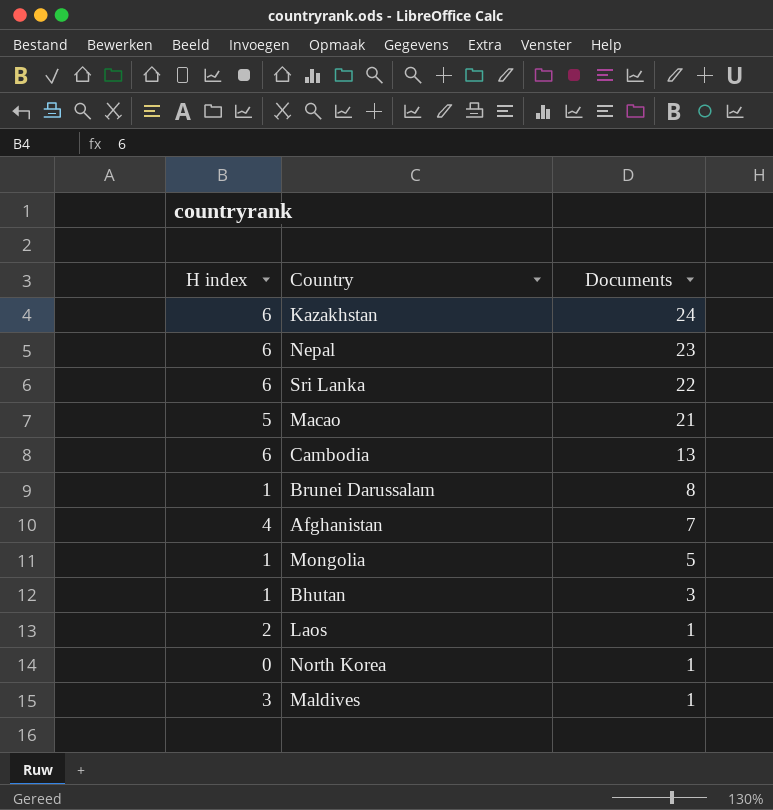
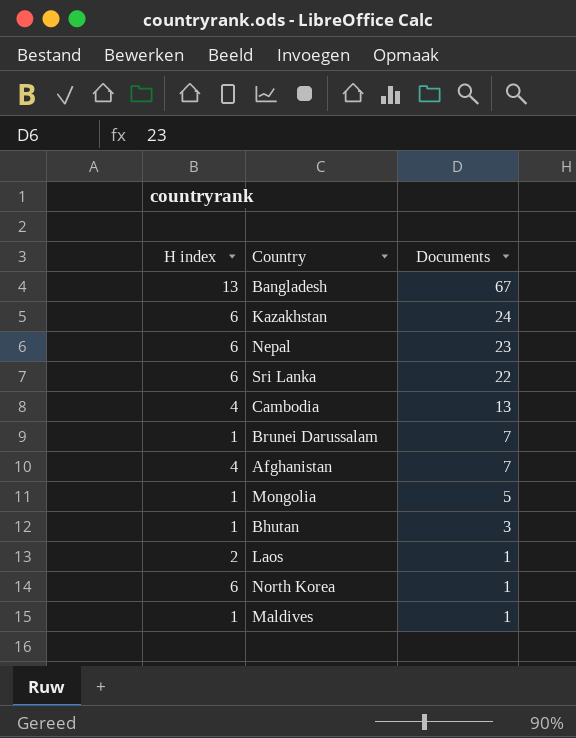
row Macao: 5 | 21 -> none
row Bangladesh: none -> 13 | 67
Cambodia | H index: 6 -> 4
Brunei Darussalam | Documents: 8 -> 7
North Korea | H index: 0 -> 6
Maldives | H index: 3 -> 1

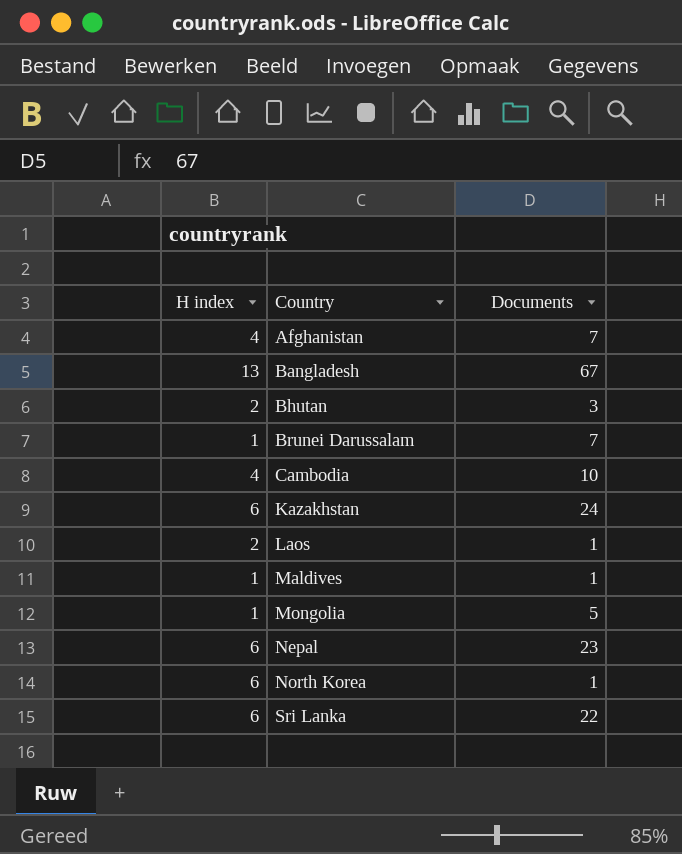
row order: Documents descending -> Country ascending
Bhutan | H index: 1 -> 2
Cambodia | Documents: 13 -> 10

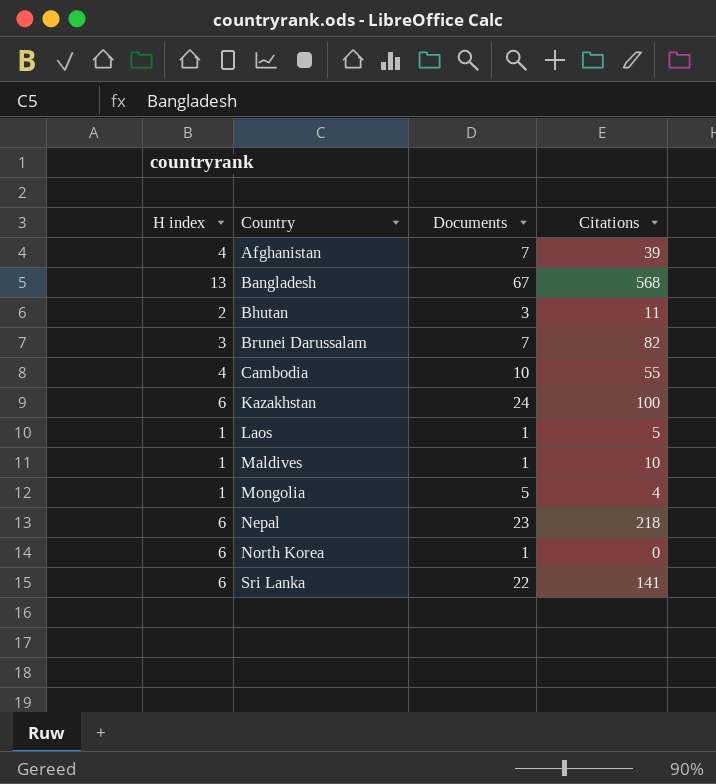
column Citations | position: none -> 4
Brunei Darussalam | H index: 1 -> 3
Laos | H index: 2 -> 1

